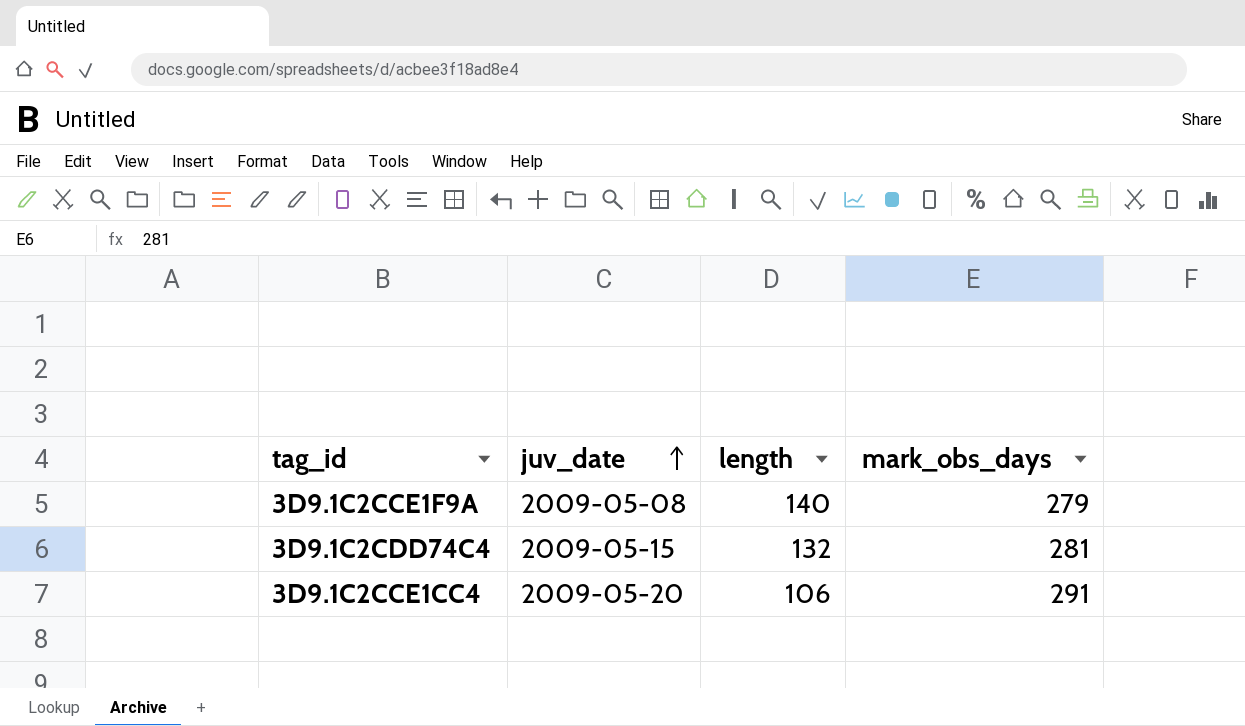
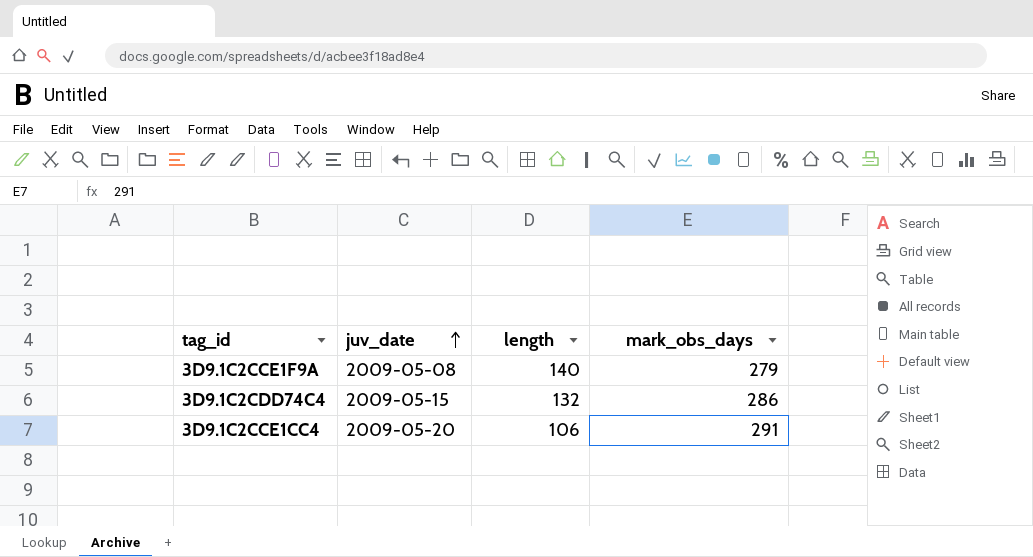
3D9.1C2CDD74C4 | mark_obs_days: 281 -> 286

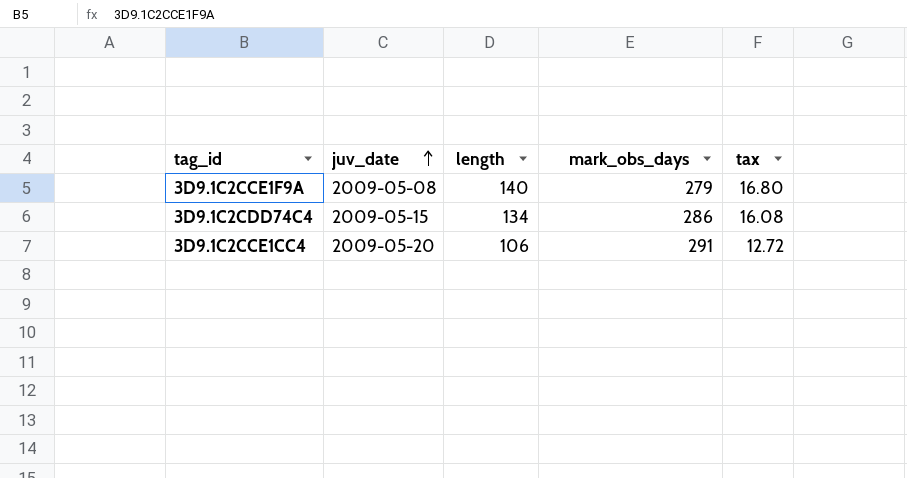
column tax | formula: none -> [length] * 0.12
3D9.1C2CDD74C4 | length: 132 -> 134

